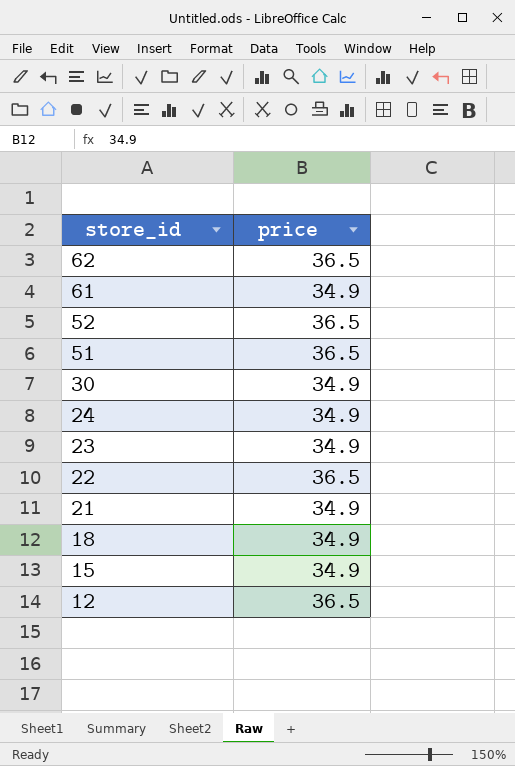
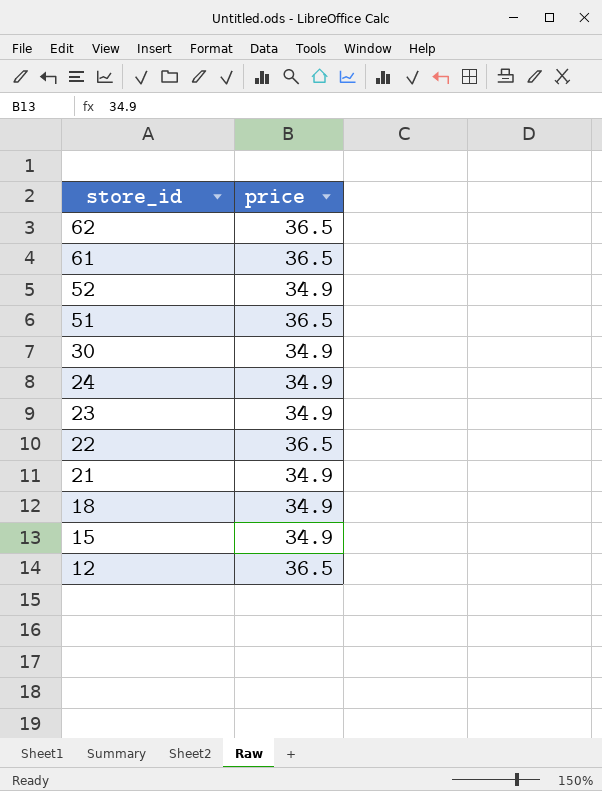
61 | price: 34.9 -> 36.5
52 | price: 36.5 -> 34.9

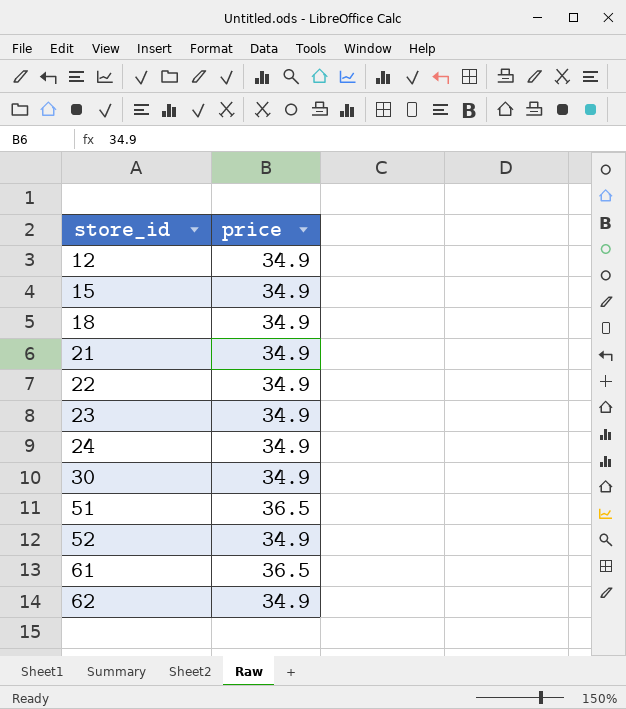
row order: store_id descending -> store_id ascending
12 | price: 36.5 -> 34.9
22 | price: 36.5 -> 34.9
62 | price: 36.5 -> 34.9

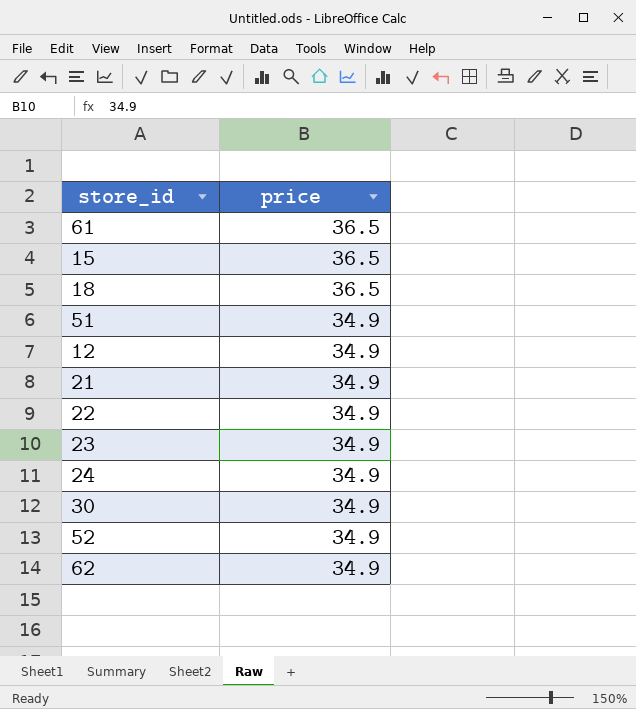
row order: store_id ascending -> price descending
15 | price: 34.9 -> 36.5
18 | price: 34.9 -> 36.5
51 | price: 36.5 -> 34.9

